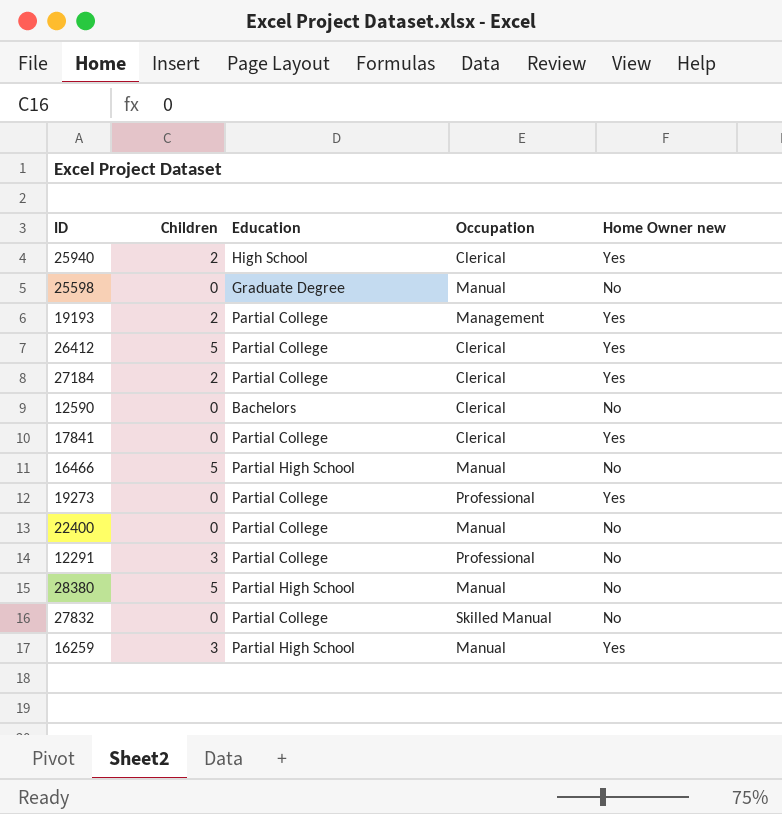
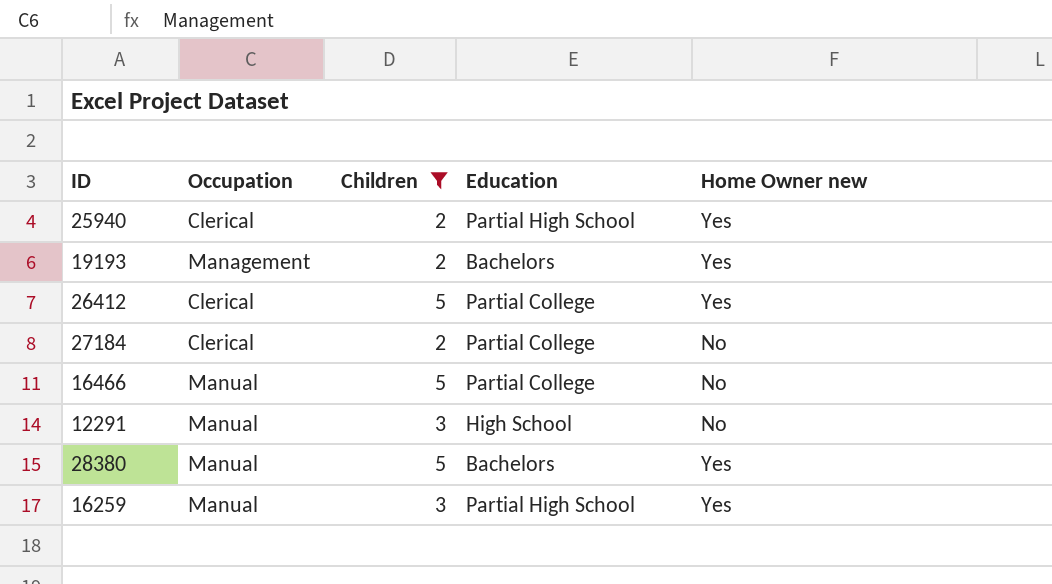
filter: none -> Children != 0
column Occupation | position: 4 -> 2
25940 | Education: High School -> Partial High School
19193 | Education: Partial College -> Bachelors
27184 | Home Owner new: Yes -> No
16466 | Education: Partial High School -> Partial College
12291 | Occupation: Professional -> Manual
12291 | Education: Partial College -> High School
28380 | Education: Partial High School -> Bachelors
28380 | Home Owner new: No -> Yes

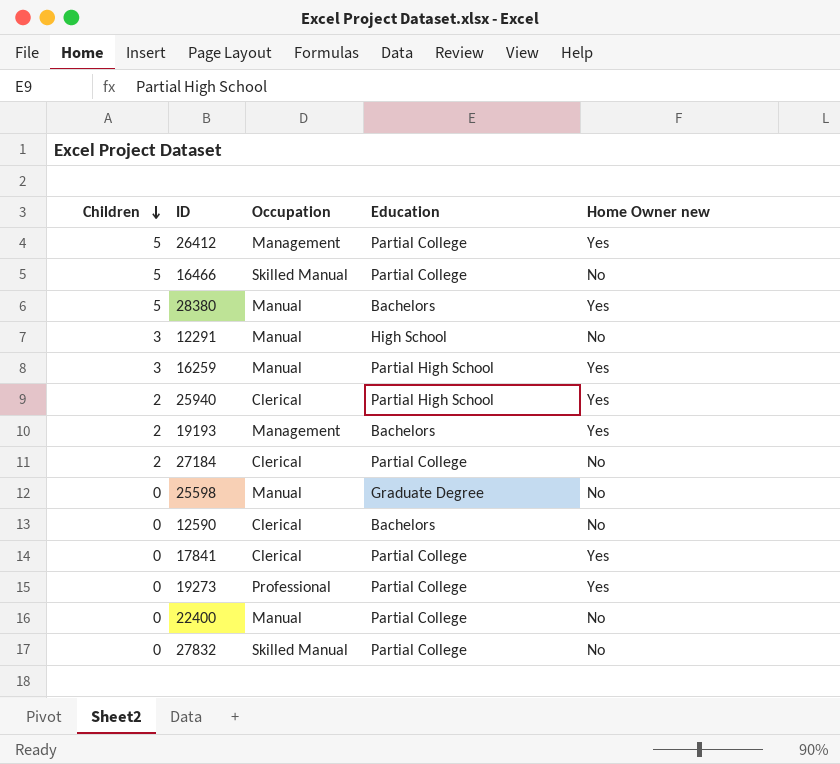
filter: Children != 0 -> none
row order: none -> Children descending
column Children | position: 3 -> 1
26412 | Occupation: Clerical -> Management
16466 | Occupation: Manual -> Skilled Manual

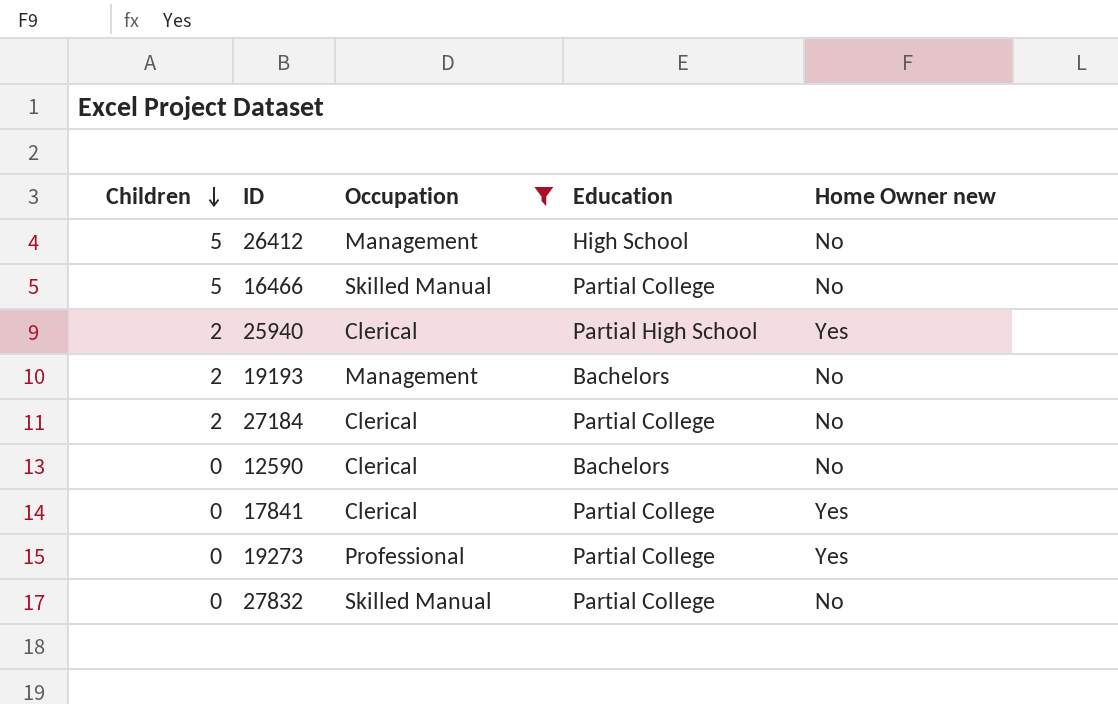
filter: none -> Occupation != Manual
26412 | Education: Partial College -> High School
26412 | Home Owner new: Yes -> No
19193 | Home Owner new: Yes -> No

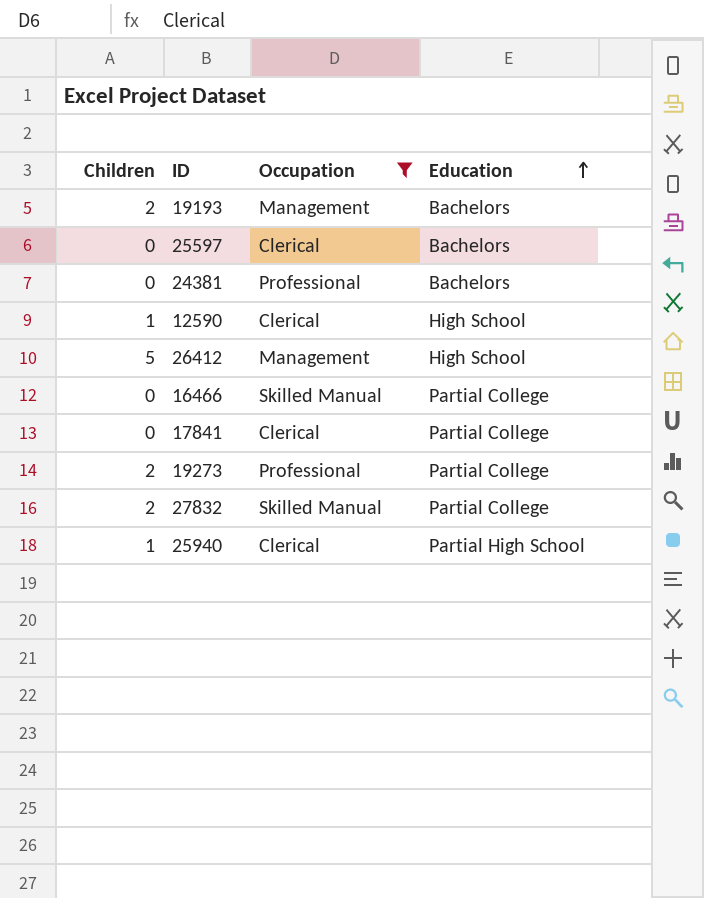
row order: Children descending -> Education ascending
column Home Owner new | position: 5 -> none
row 27184: 2 | Clerical | Partial College | No -> none
row 25597: none -> 0 | Clerical | Bachelors
row 24381: none -> 0 | Professional | Bachelors
12590 | Children: 0 -> 1
12590 | Education: Bachelors -> High School
16466 | Children: 5 -> 0
19273 | Children: 0 -> 2
27832 | Children: 0 -> 2
25940 | Children: 2 -> 1

